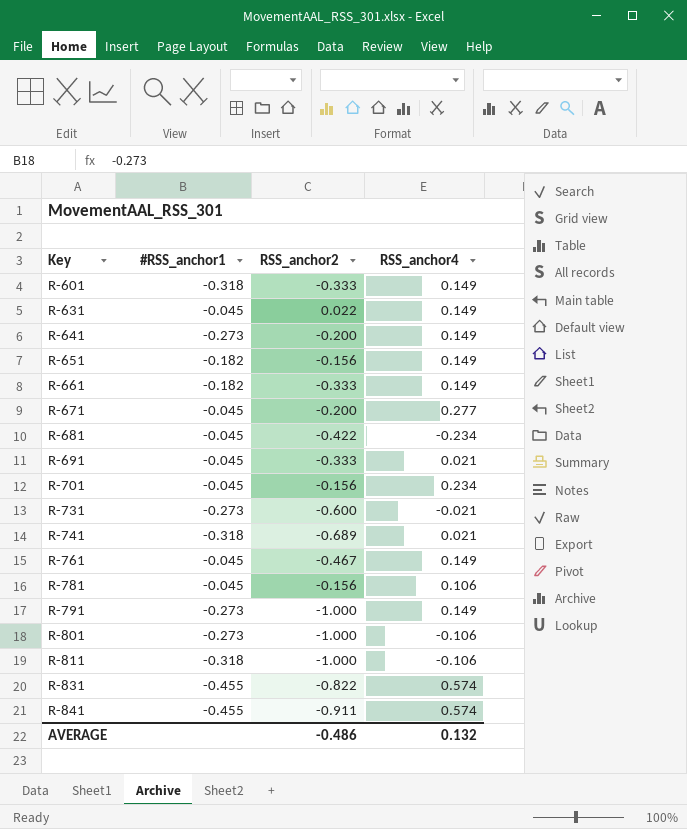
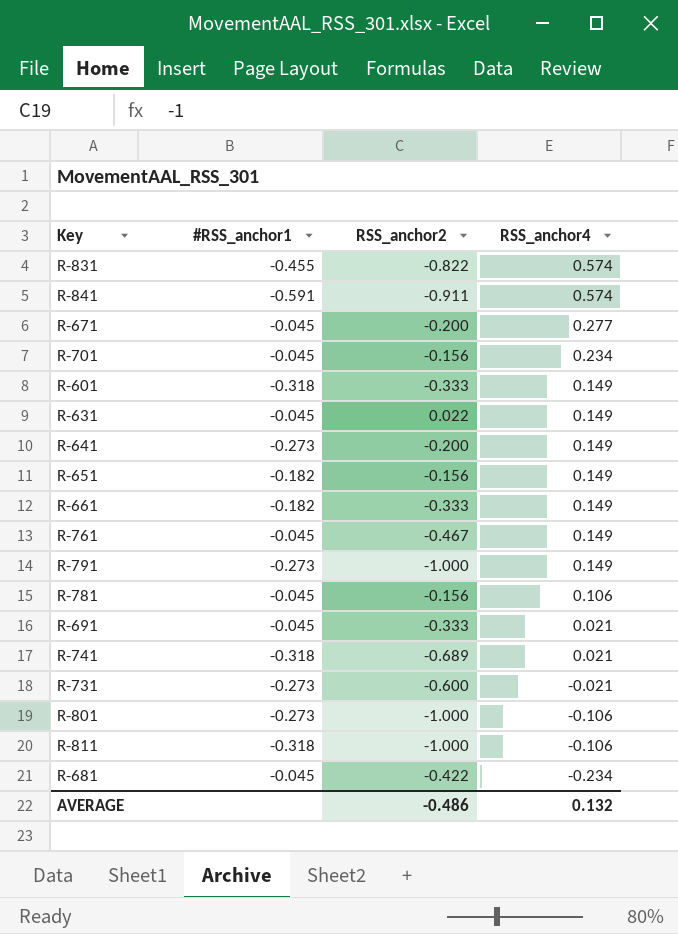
row order: Key ascending -> RSS_anchor4 descending
R-841 | #RSS_anchor1: -0.455 -> -0.591

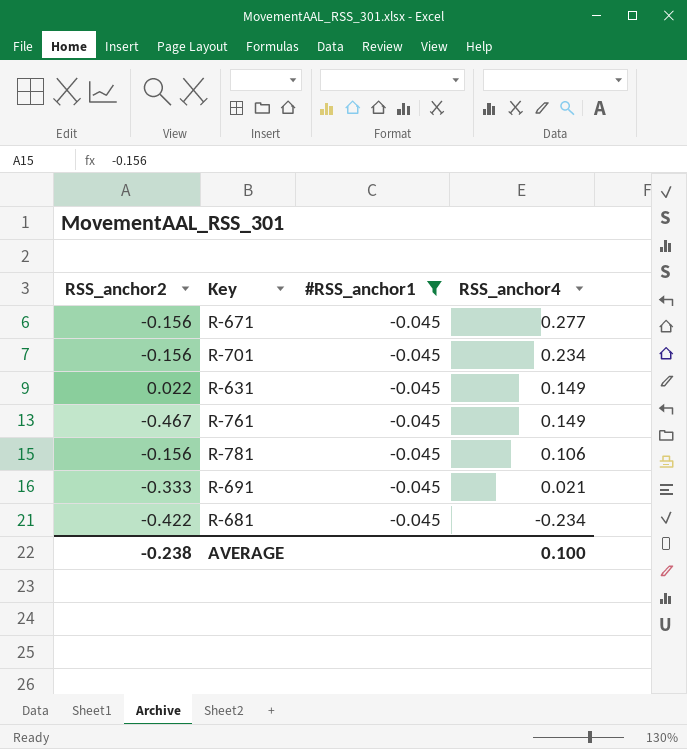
filter: none -> #RSS_anchor1 = -0.045
column RSS_anchor2 | position: 3 -> 1
R-671 | RSS_anchor2: -0.200 -> -0.156
AVERAGE | RSS_anchor2: -0.486 -> -0.238
AVERAGE | RSS_anchor4: 0.132 -> 0.100

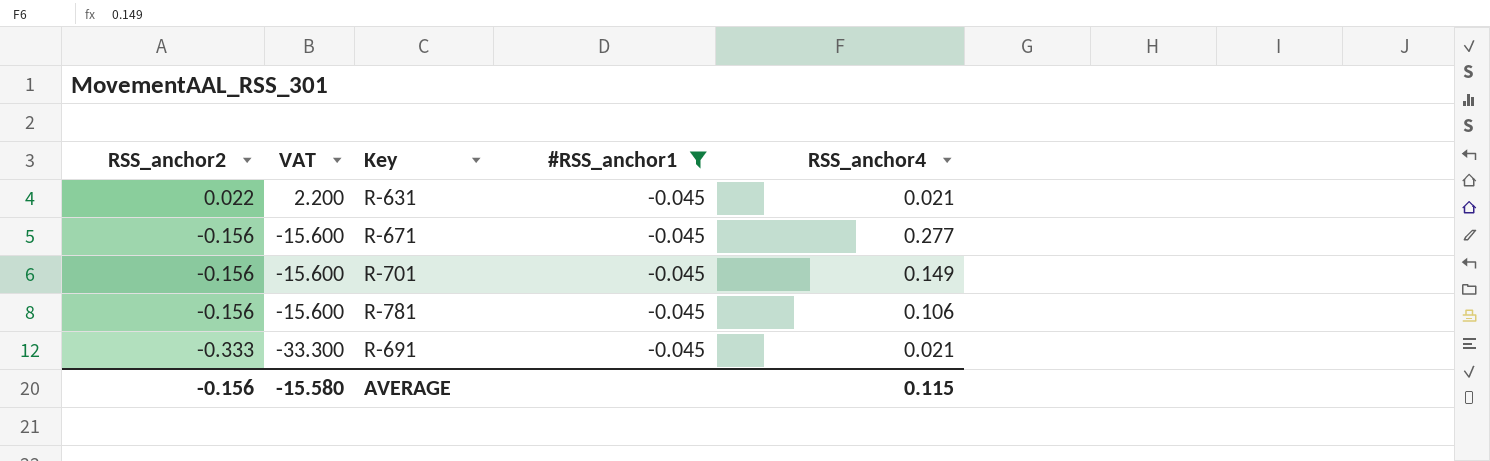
row order: RSS_anchor4 descending -> RSS_anchor2 descending
column VAT | formula: none -> [RSS_anchor2] * 100
row R-761: -0.467 | -0.045 | 0.149 -> none
row R-681: -0.422 | -0.045 | -0.234 -> none
R-631 | RSS_anchor4: 0.149 -> 0.021
R-701 | RSS_anchor4: 0.234 -> 0.149
AVERAGE | RSS_anchor2: -0.238 -> -0.156
AVERAGE | RSS_anchor4: 0.100 -> 0.115

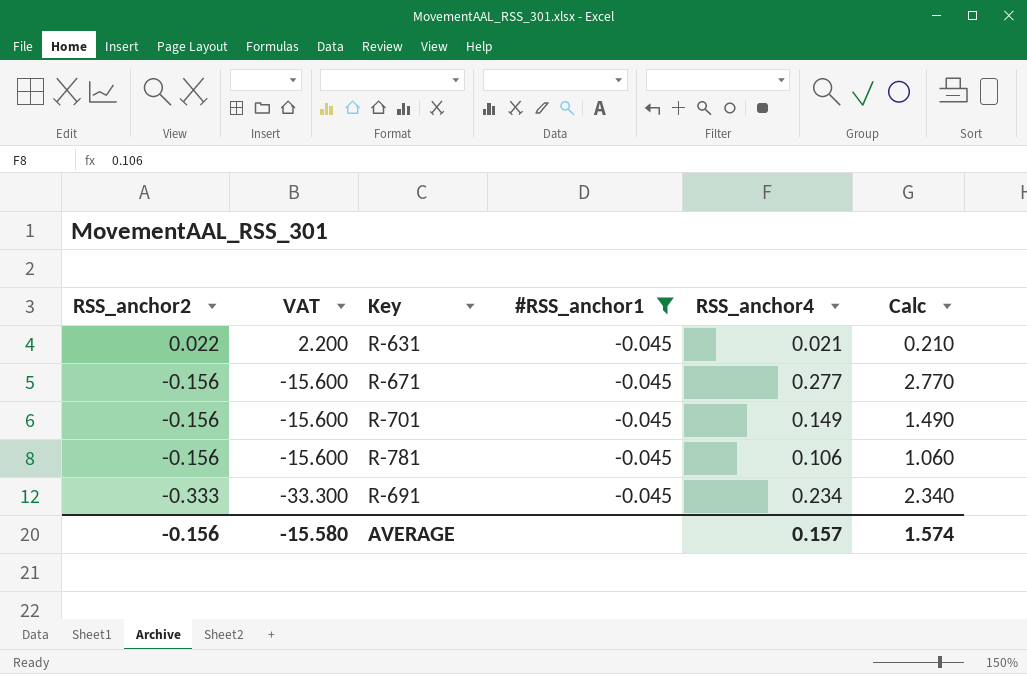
column Calc | formula: none -> [RSS_anchor4] * 10
R-691 | RSS_anchor4: 0.021 -> 0.234
AVERAGE | RSS_anchor4: 0.115 -> 0.157

